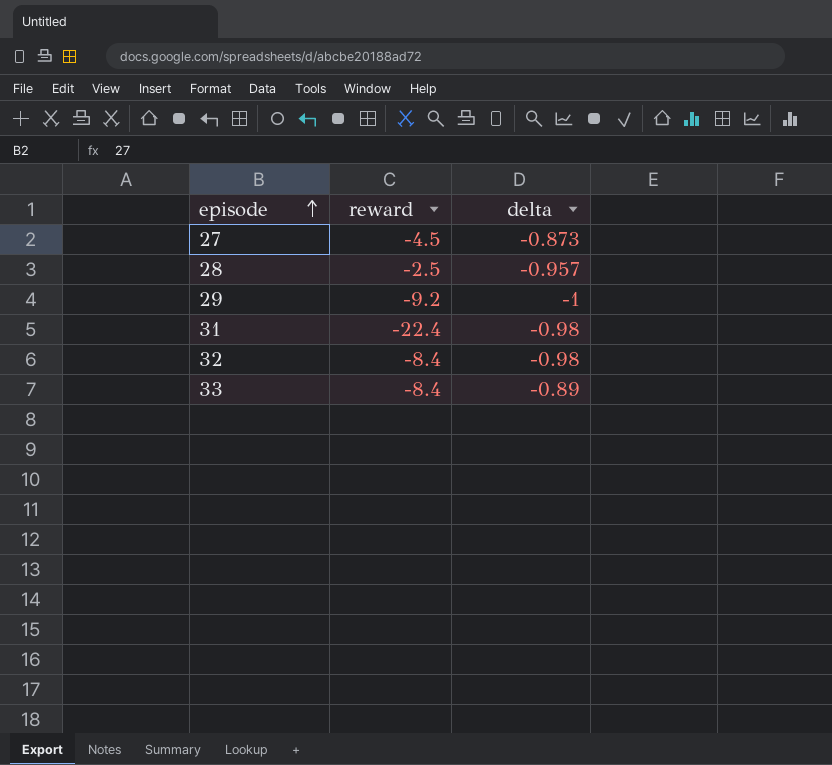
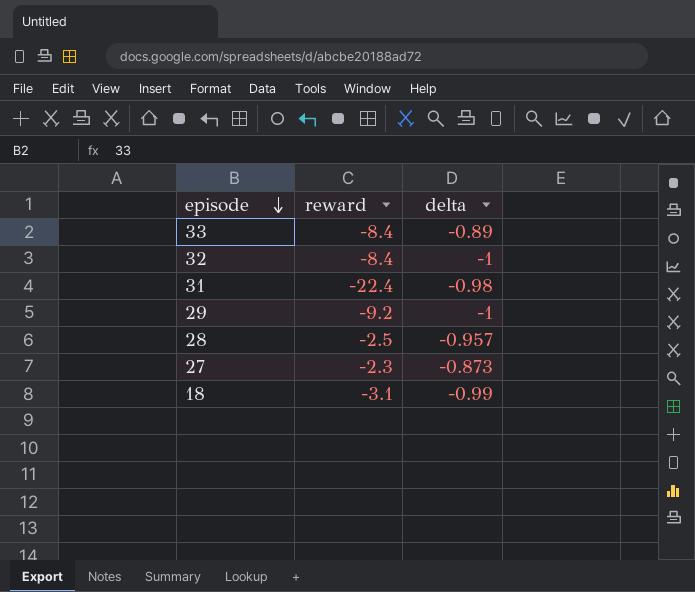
row order: episode ascending -> episode descending
32 | delta: -0.98 -> -1
27 | reward: -4.5 -> -2.3
row 18: none -> -3.1 | -0.99

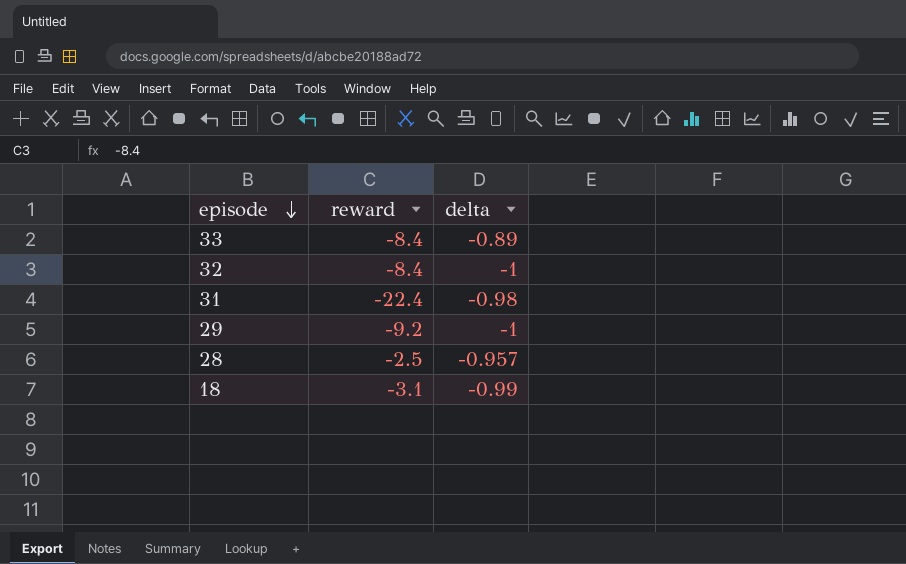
row 27: -2.3 | -0.873 -> none

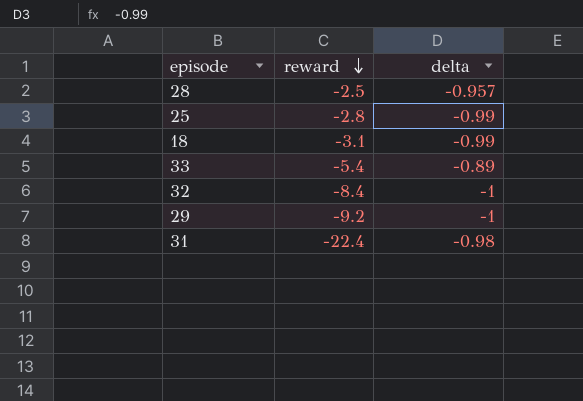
row order: episode descending -> reward descending
row 25: none -> -2.8 | -0.99
33 | reward: -8.4 -> -5.4

